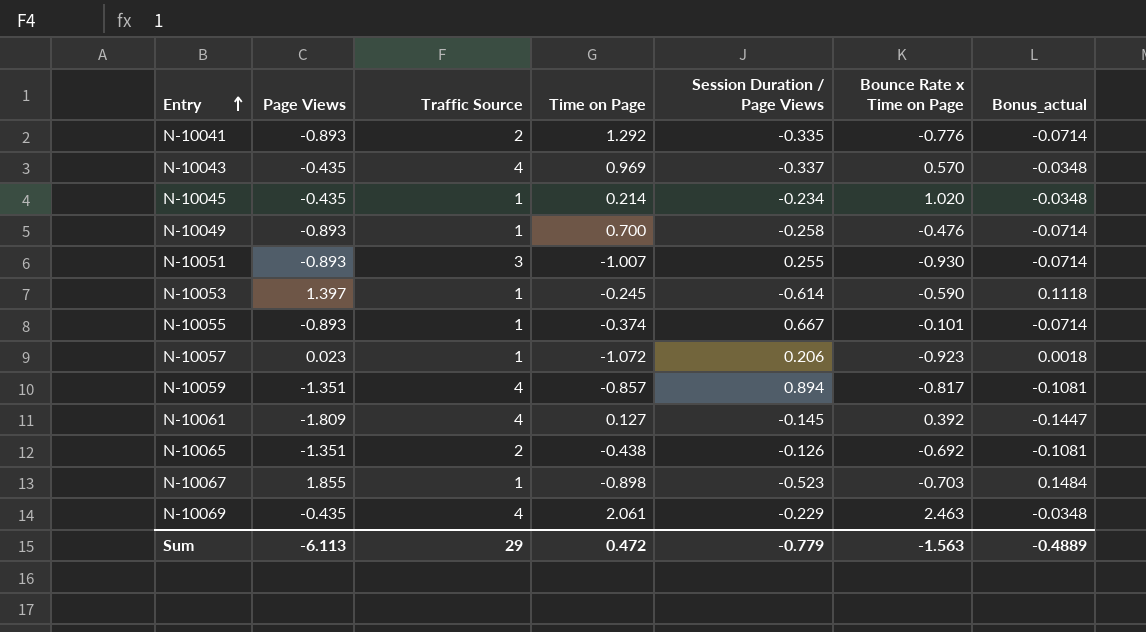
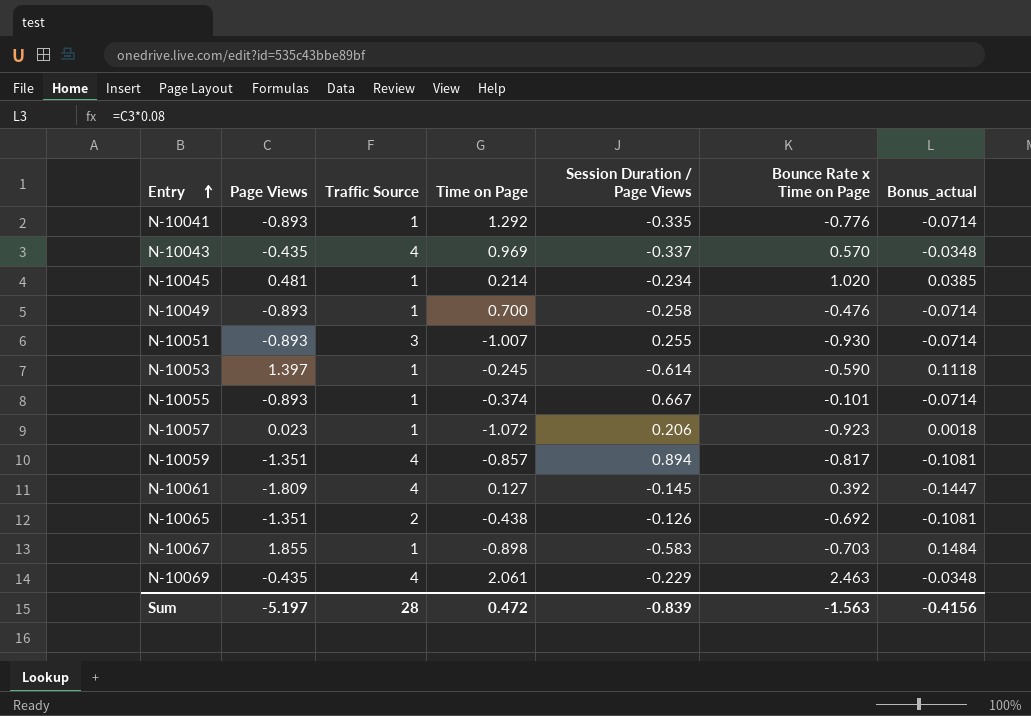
N-10041 | Traffic Source: 2 -> 1
N-10045 | Page Views: -0.435 -> 0.481
N-10045 | Bonus_actual: -0.0348 -> 0.0385
N-10067 | Session Duration / Page Views: -0.523 -> -0.583
Sum | Page Views: -6.113 -> -5.197
Sum | Traffic Source: 29 -> 28
Sum | Session Duration / Page Views: -0.779 -> -0.839
Sum | Bonus_actual: -0.4889 -> -0.4156

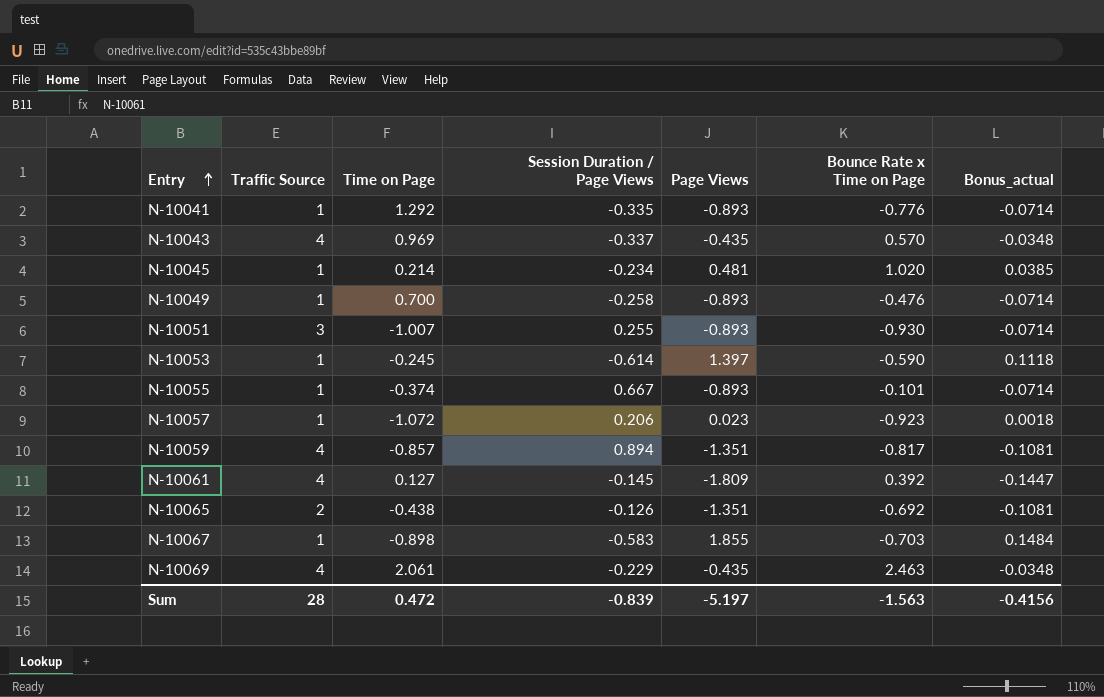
column Page Views | position: 2 -> 5

